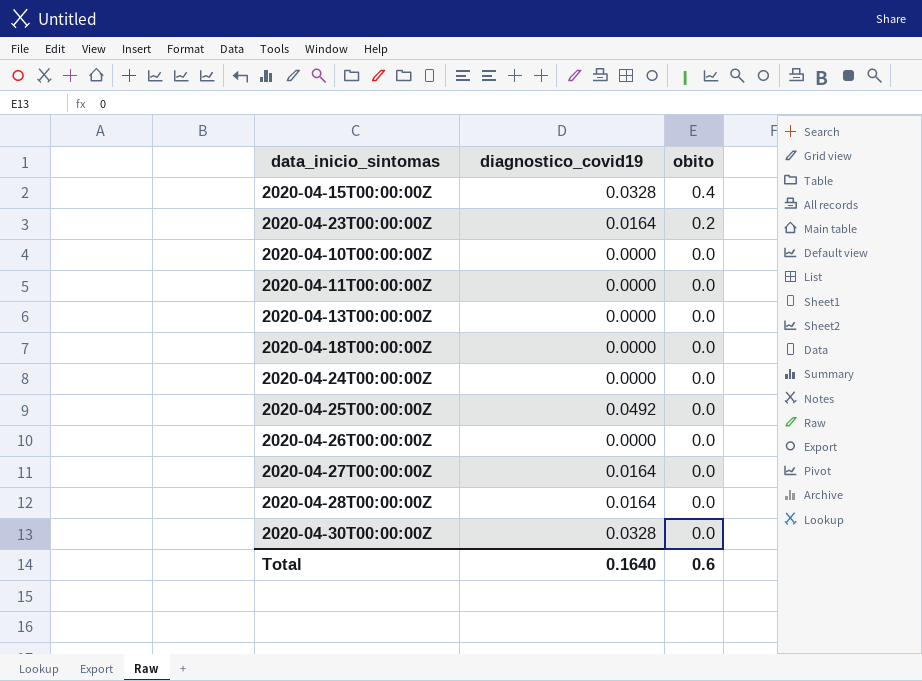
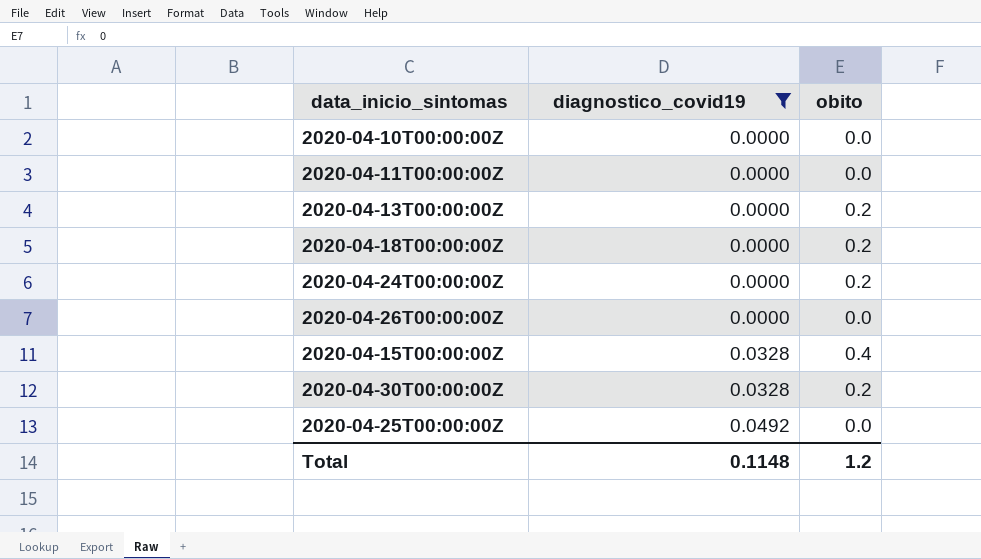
filter: none -> diagnostico_covid19 != 0.0164
row order: obito descending -> diagnostico_covid19 ascending
2020-04-13T00:00:00Z | obito: 0.0 -> 0.2
2020-04-18T00:00:00Z | obito: 0.0 -> 0.2
2020-04-24T00:00:00Z | obito: 0.0 -> 0.2
2020-04-30T00:00:00Z | obito: 0.0 -> 0.2
Total | diagnostico_covid19: 0.1640 -> 0.1148
Total | obito: 0.6 -> 1.2

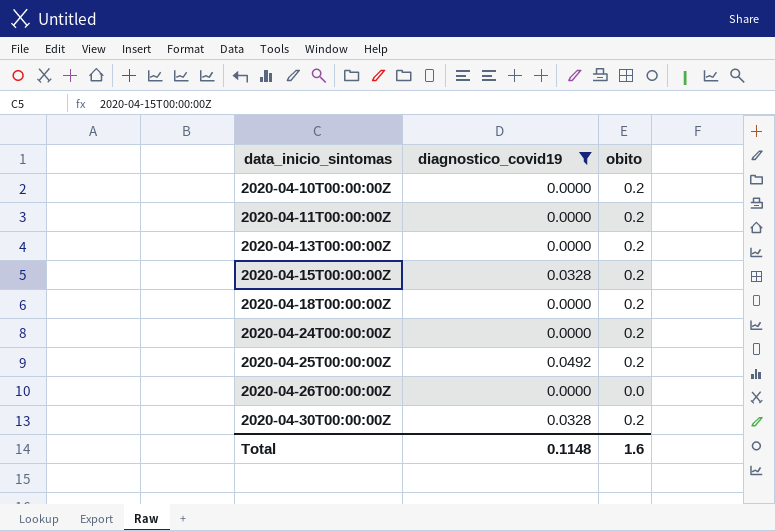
row order: diagnostico_covid19 ascending -> data_inicio_sintomas ascending
2020-04-10T00:00:00Z | obito: 0.0 -> 0.2
2020-04-11T00:00:00Z | obito: 0.0 -> 0.2
2020-04-15T00:00:00Z | obito: 0.4 -> 0.2
2020-04-25T00:00:00Z | obito: 0.0 -> 0.2
Total | obito: 1.2 -> 1.6

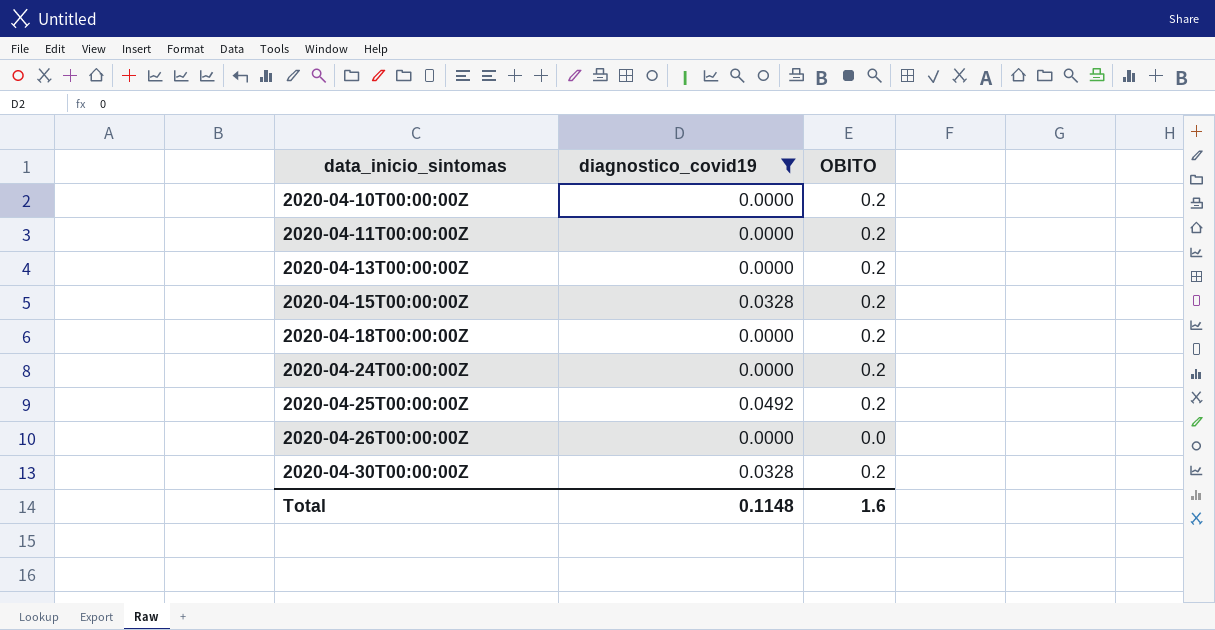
column name: obito -> OBITO

